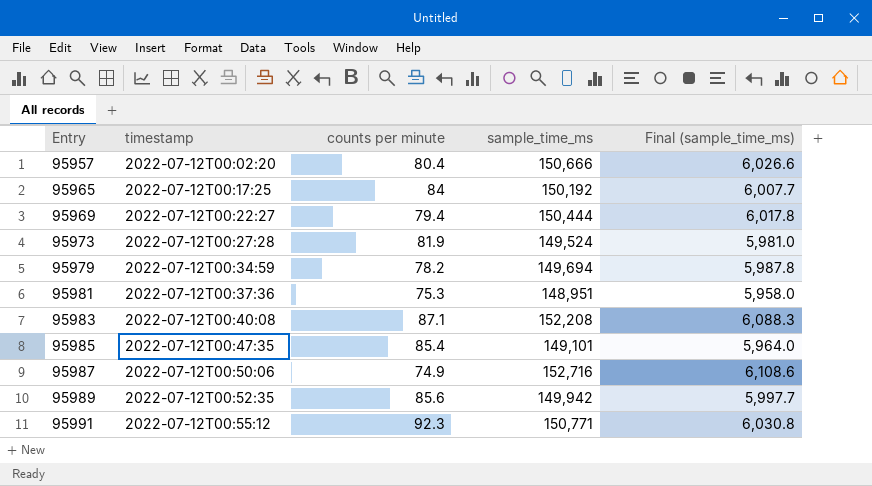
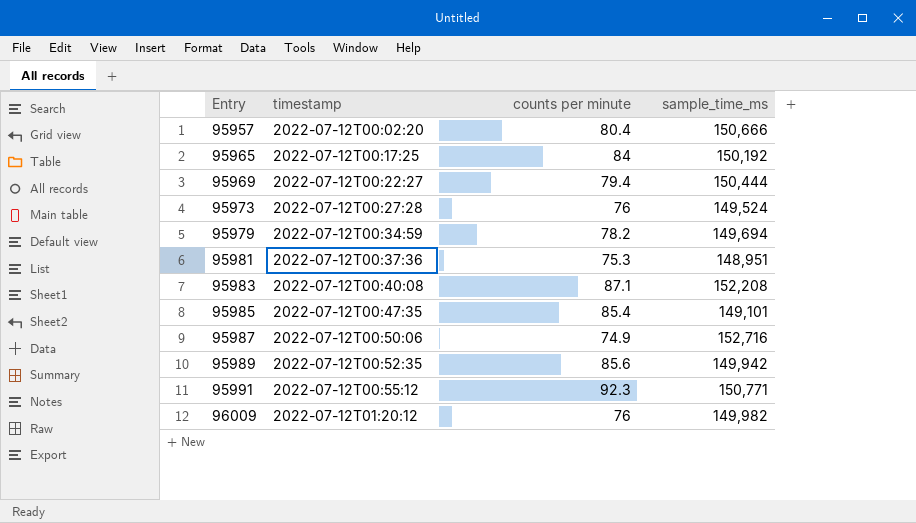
column Final (sample_time_ms) | formula: [sample_time_ms] * 0.04 -> none
95973 | counts per minute: 81.9 -> 76
row 96009: none -> 2022-07-12T01:20:12 | 76 | 149,982

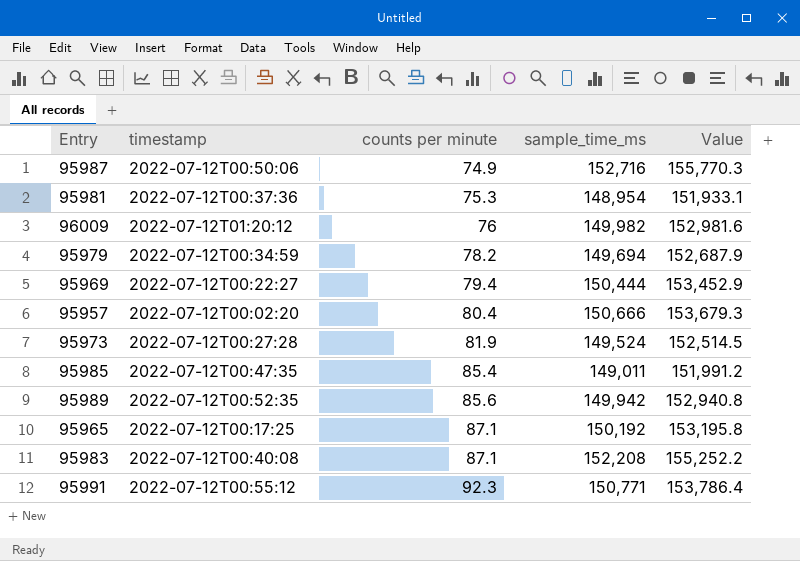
row order: Entry ascending -> counts per minute ascending
column Value | formula: none -> [sample_time_ms] * 1.02
95981 | sample_time_ms: 148,951 -> 148,954
95973 | counts per minute: 76 -> 81.9
95985 | sample_time_ms: 149,101 -> 149,011
95965 | counts per minute: 84 -> 87.1

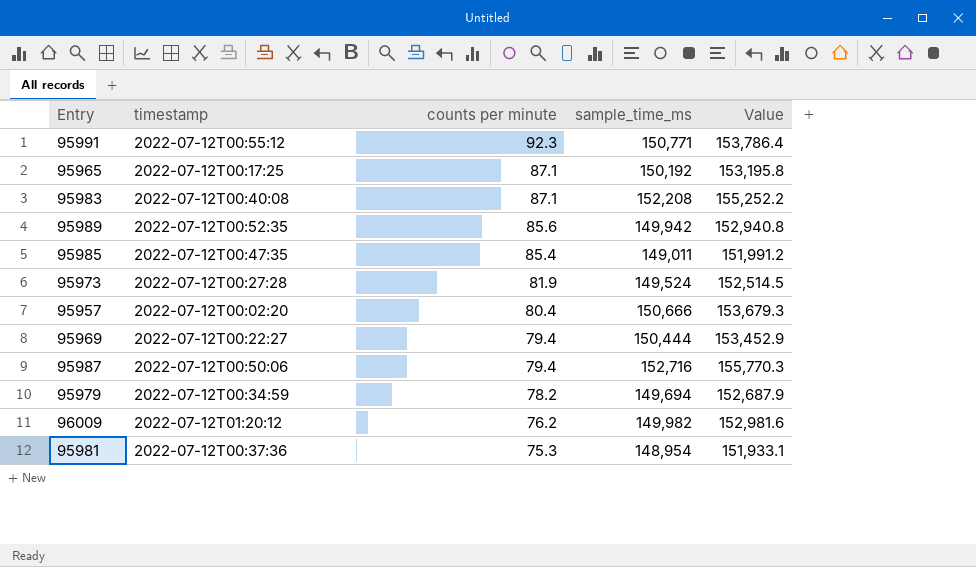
row order: counts per minute ascending -> counts per minute descending
95987 | counts per minute: 74.9 -> 79.4
96009 | counts per minute: 76 -> 76.2

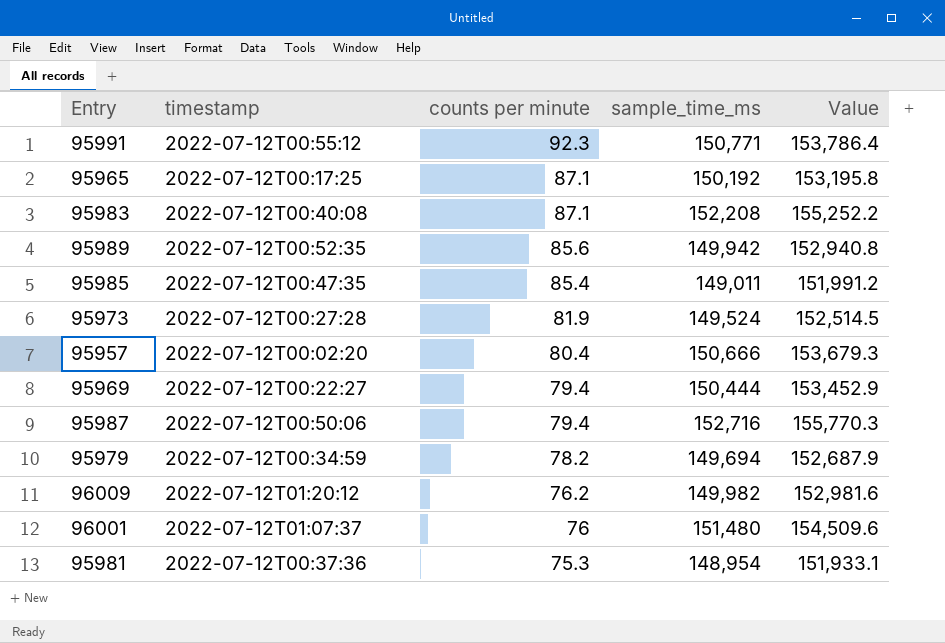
row 96001: none -> 2022-07-12T01:07:37 | 76 | 151,480 | 154,509.6

